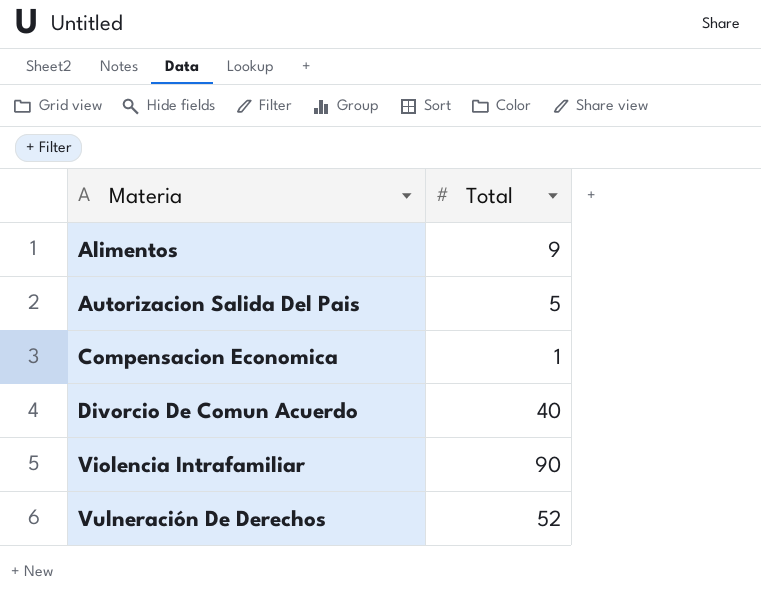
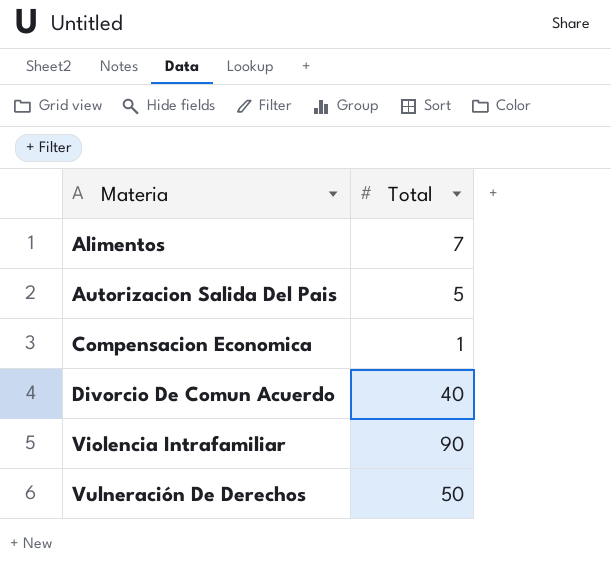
Alimentos | Total: 9 -> 7
Vulneración De Derechos | Total: 52 -> 50

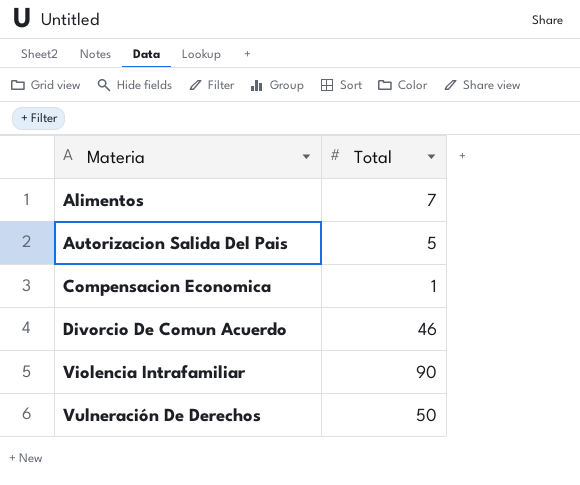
Divorcio De Comun Acuerdo | Total: 40 -> 46

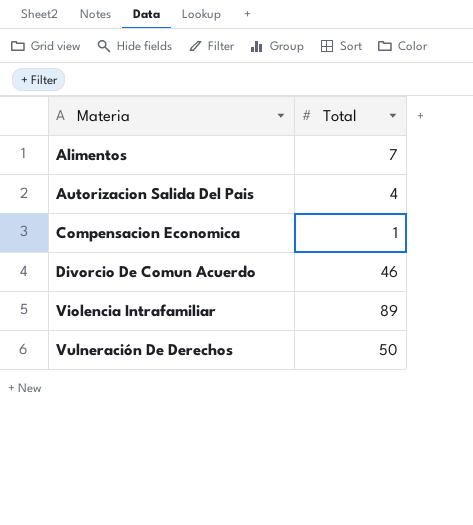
Autorizacion Salida Del Pais | Total: 5 -> 4
Violencia Intrafamiliar | Total: 90 -> 89

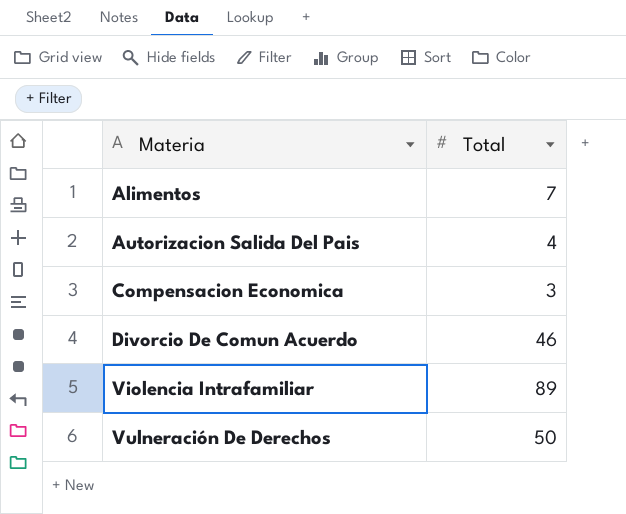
Compensacion Economica | Total: 1 -> 3

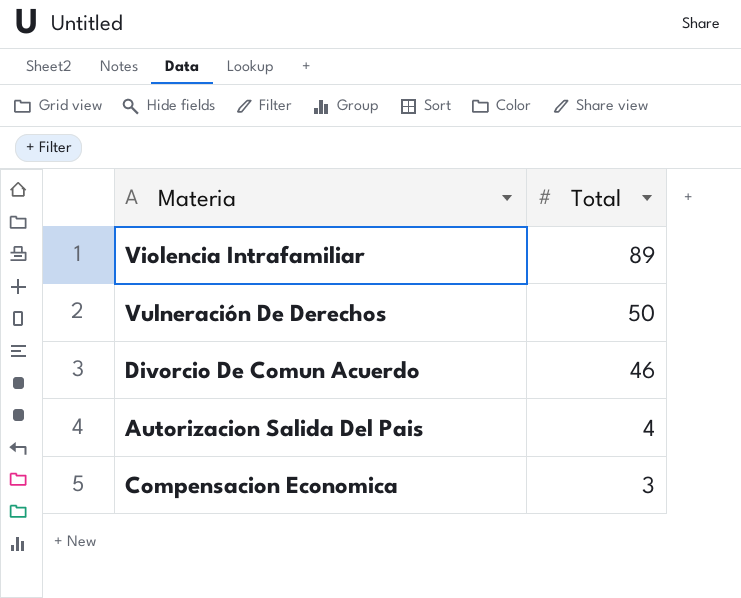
row order: Materia ascending -> Total descending
row Alimentos: 7 -> none

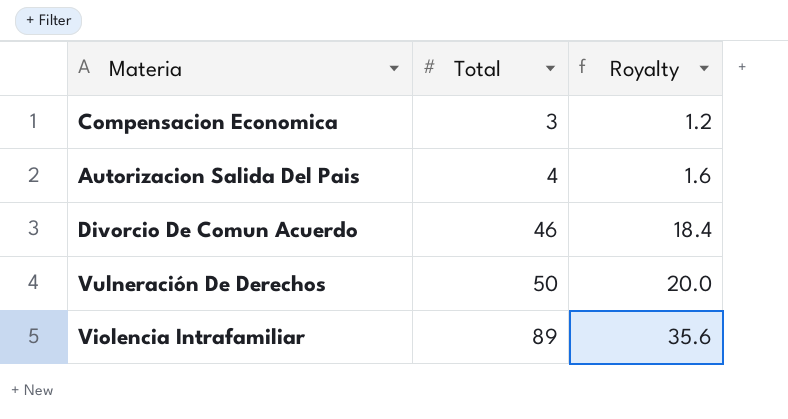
row order: Total descending -> Total ascending
column Royalty | formula: none -> [Total] * 0.4

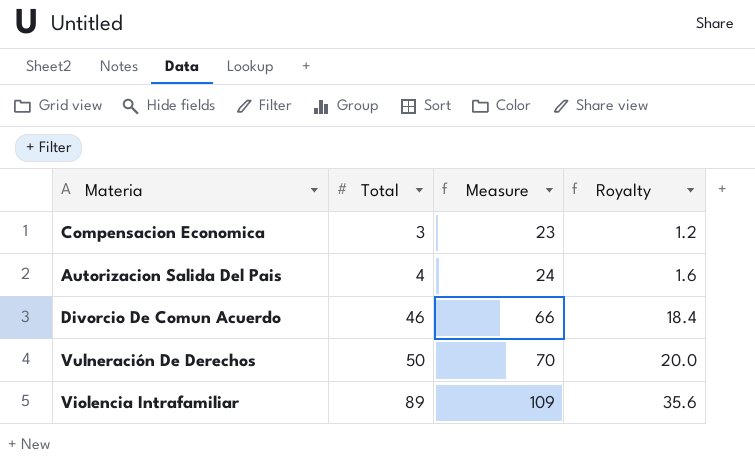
column Measure | formula: none -> [Total] + 20

